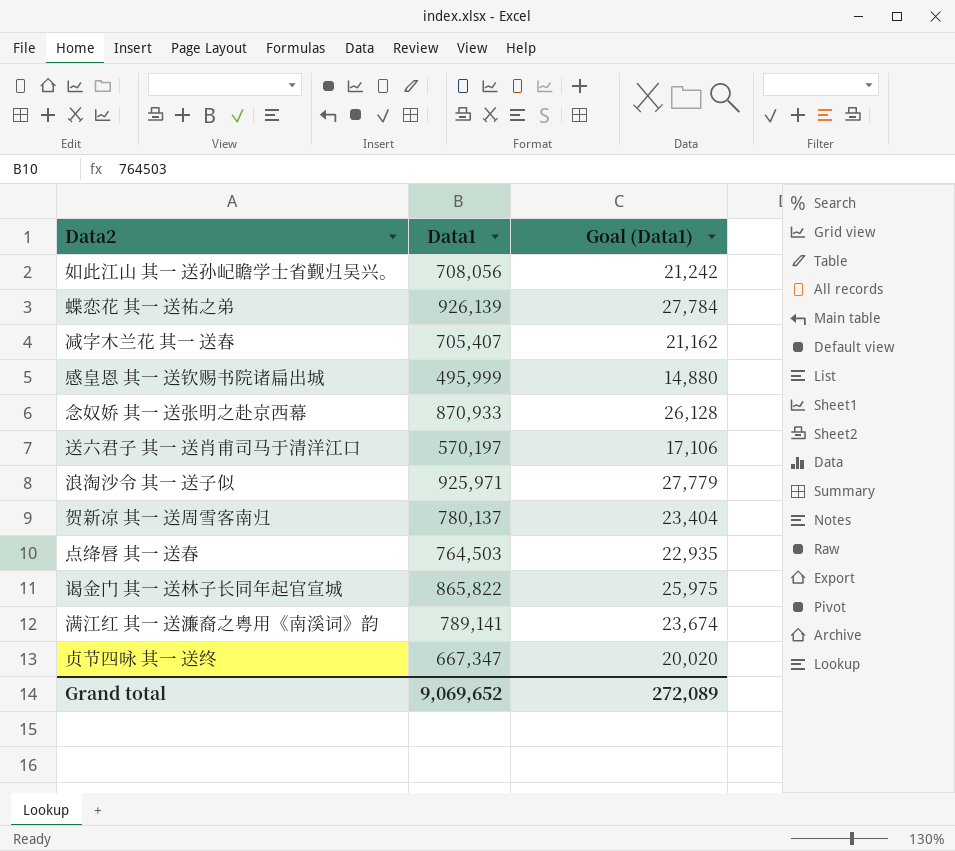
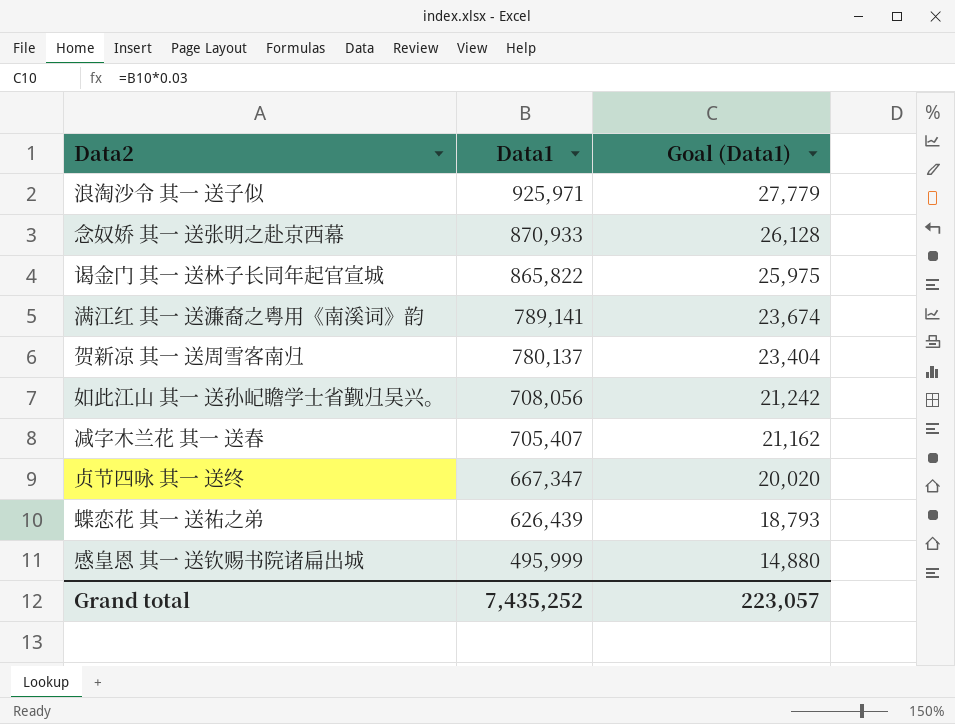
row order: none -> Data1 descending
row 送六君子 其一 送肖甫司马于清洋江口: 570,197 | 17,106 -> none
row 点绛唇 其一 送春: 764,503 | 22,935 -> none
蝶恋花 其一 送祐之弟 | Data1: 926,139 -> 626,439
蝶恋花 其一 送祐之弟 | Goal (Data1): 27,784 -> 18,793
Grand total | Data1: 9,069,652 -> 7,435,252
Grand total | Goal (Data1): 272,089 -> 223,057

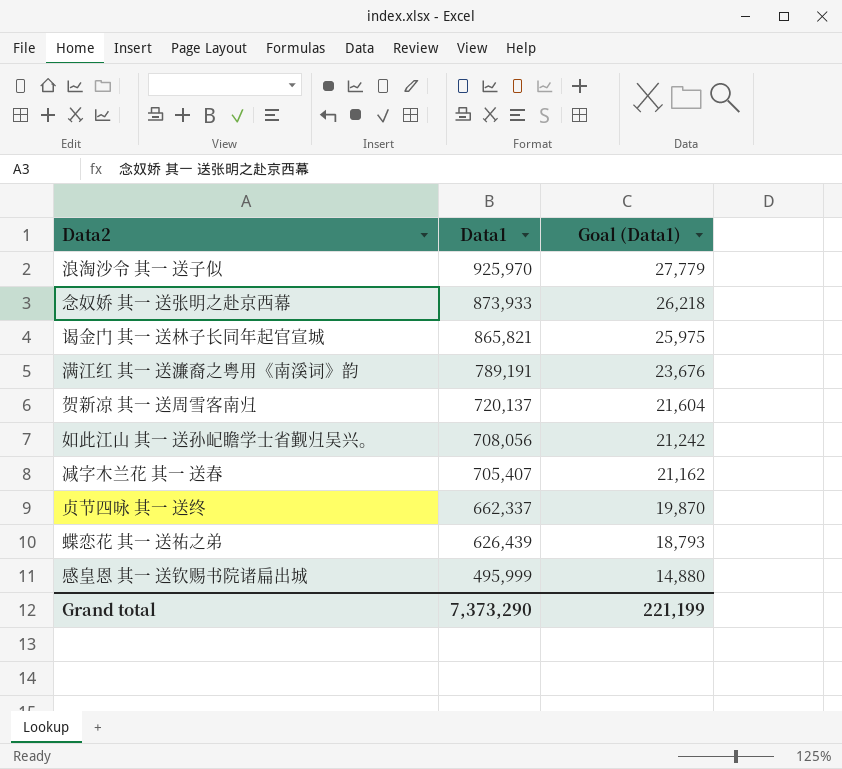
浪淘沙令 其一 送子似 | Data1: 925,971 -> 925,970
念奴娇 其一 送张明之赴京西幕 | Data1: 870,933 -> 873,933
念奴娇 其一 送张明之赴京西幕 | Goal (Data1): 26,128 -> 26,218
谒金门 其一 送林子长同年起官宣城 | Data1: 865,822 -> 865,821
满江红 其一 送濂裔之粤用《南溪词》韵 | Data1: 789,141 -> 789,191
满江红 其一 送濂裔之粤用《南溪词》韵 | Goal (Data1): 23,674 -> 23,676
贺新凉 其一 送周雪客南归 | Data1: 780,137 -> 720,137
贺新凉 其一 送周雪客南归 | Goal (Data1): 23,404 -> 21,604
贞节四咏 其一 送终 | Data1: 667,347 -> 662,337
贞节四咏 其一 送终 | Goal (Data1): 20,020 -> 19,870
Grand total | Data1: 7,435,252 -> 7,373,290
Grand total | Goal (Data1): 223,057 -> 221,199

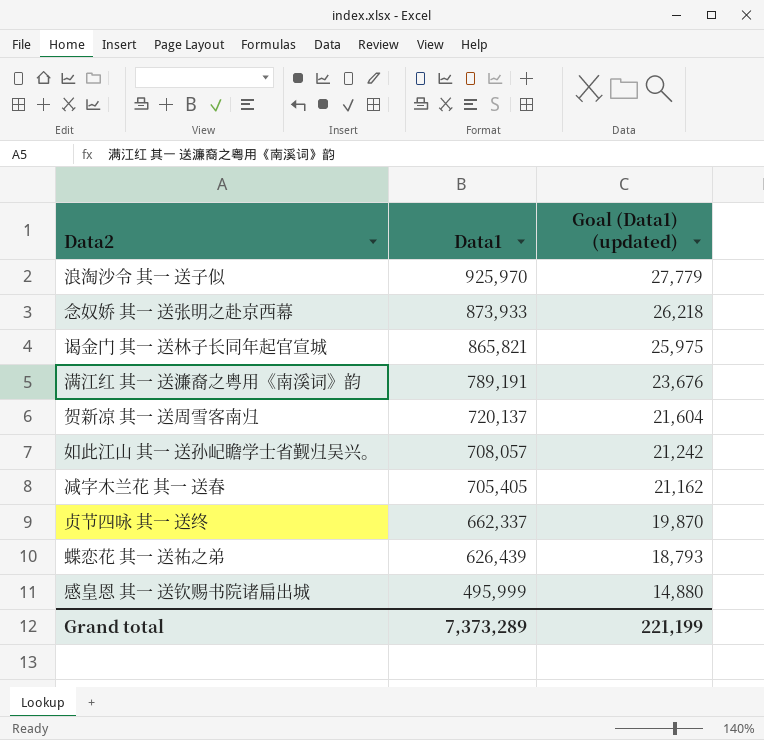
column name: Goal (Data1) -> Goal (Data1) (updated)
如此江山 其一 送孙屺瞻学士省觐归吴兴。 | Data1: 708,056 -> 708,057
减字木兰花 其一 送春 | Data1: 705,407 -> 705,405
Grand total | Data1: 7,373,290 -> 7,373,289

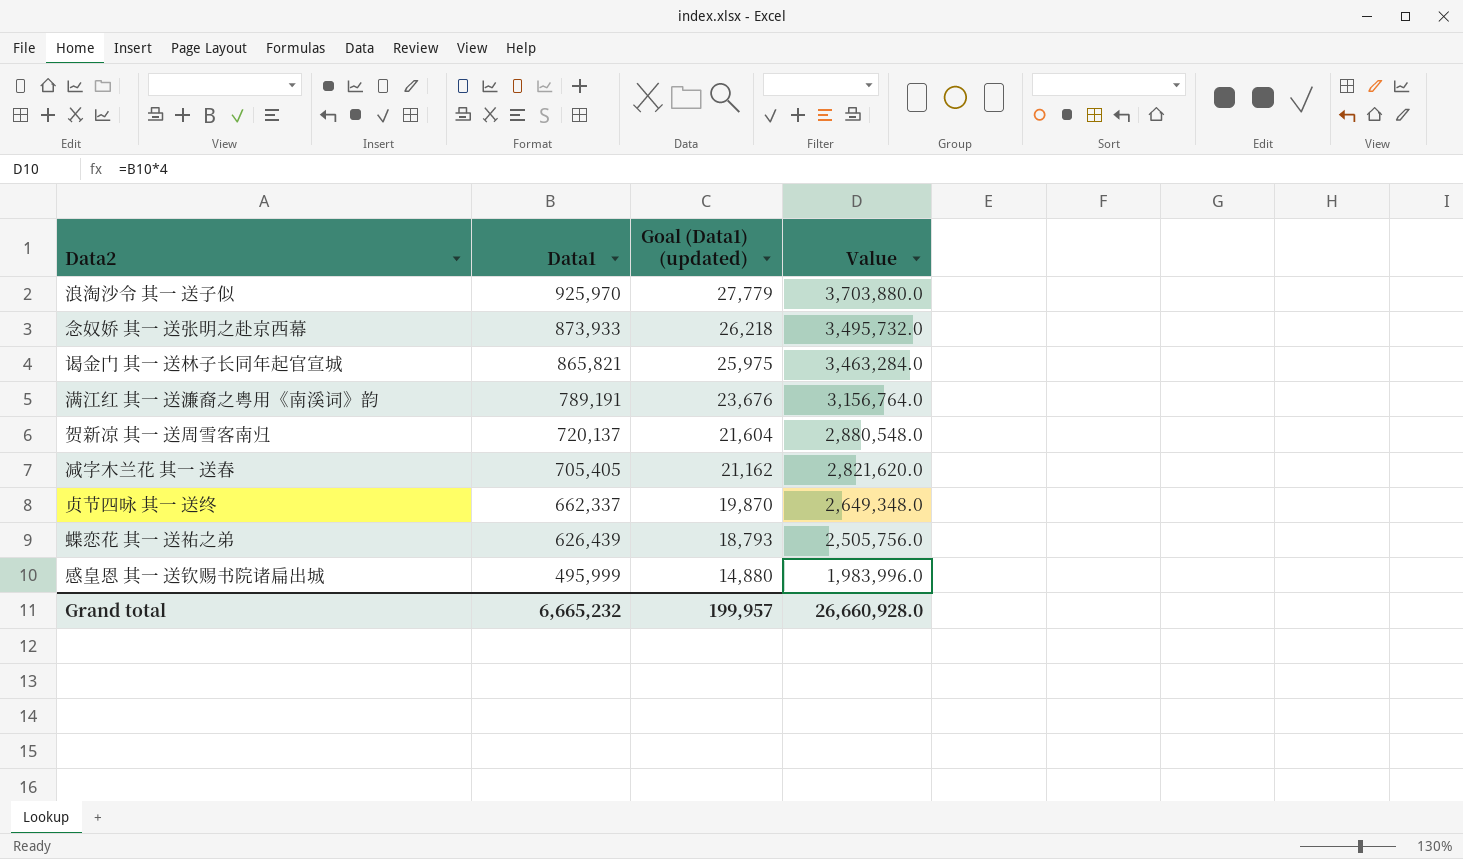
column Value | formula: none -> [Data1] * 4
row 如此江山 其一 送孙屺瞻学士省觐归吴兴。: 708,057 | 21,242 -> none
Grand total | Data1: 7,373,289 -> 6,665,232
Grand total | Goal (Data1) (updated): 221,199 -> 199,957

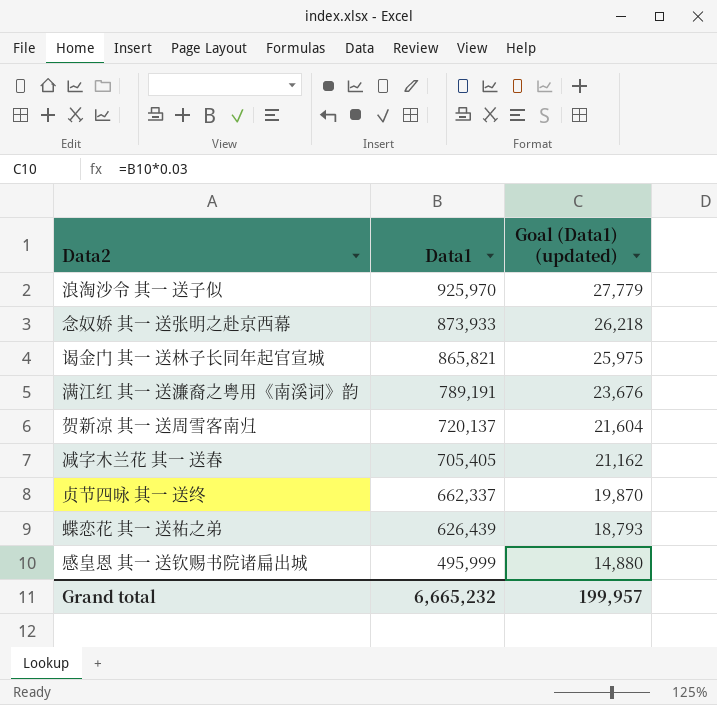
column Value | formula: [Data1] * 4 -> none

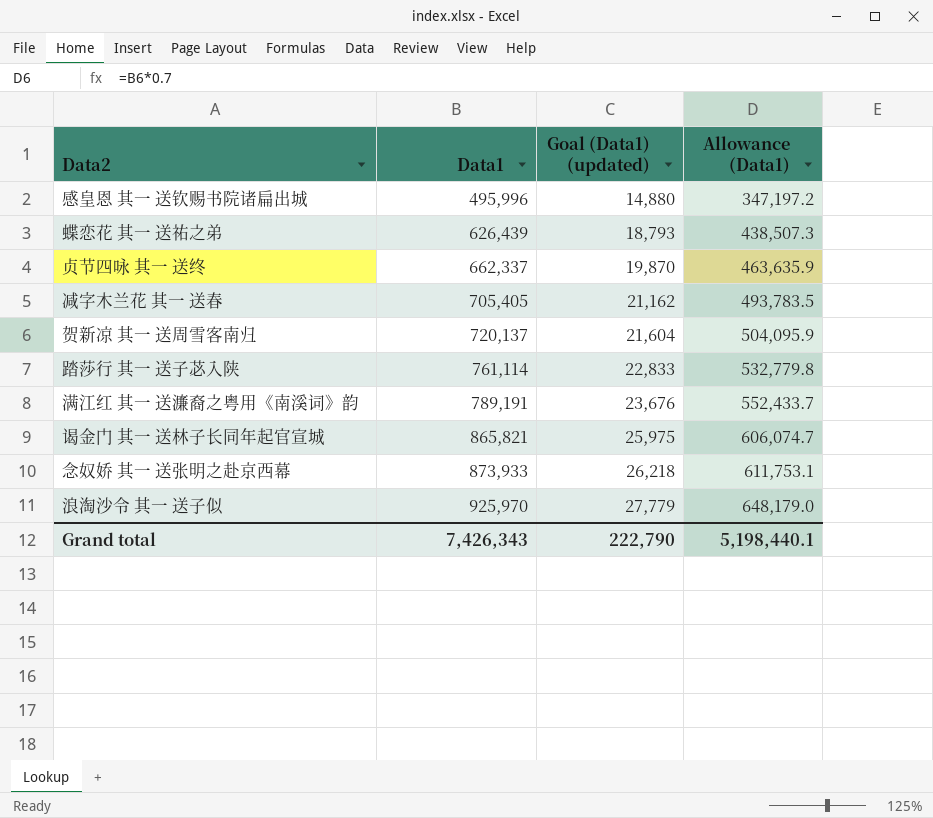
row order: Data1 descending -> Data1 ascending
column Allowance (Data1) | formula: none -> [Data1] * 0.7
感皇恩 其一 送钦赐书院诸扁出城 | Data1: 495,999 -> 495,996
row 踏莎行 其一 送子苾入陕: none -> 761,114 | 22,833 | 532,779.8
Grand total | Data1: 6,665,232 -> 7,426,343
Grand total | Goal (Data1) (updated): 199,957 -> 222,790

